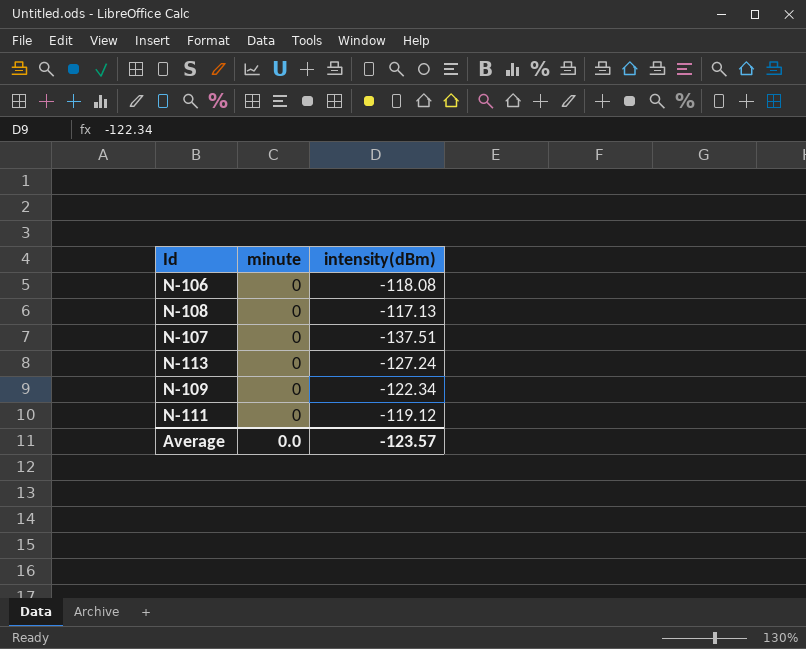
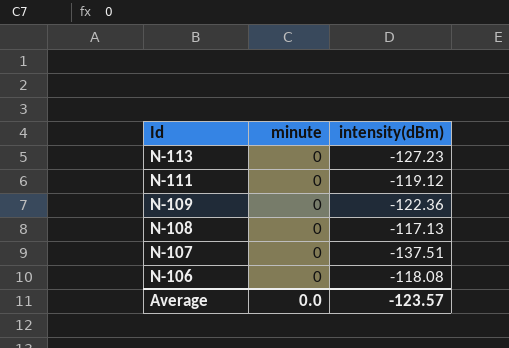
row order: none -> Id descending
N-113 | intensity(dBm): -127.24 -> -127.23
N-109 | intensity(dBm): -122.34 -> -122.36

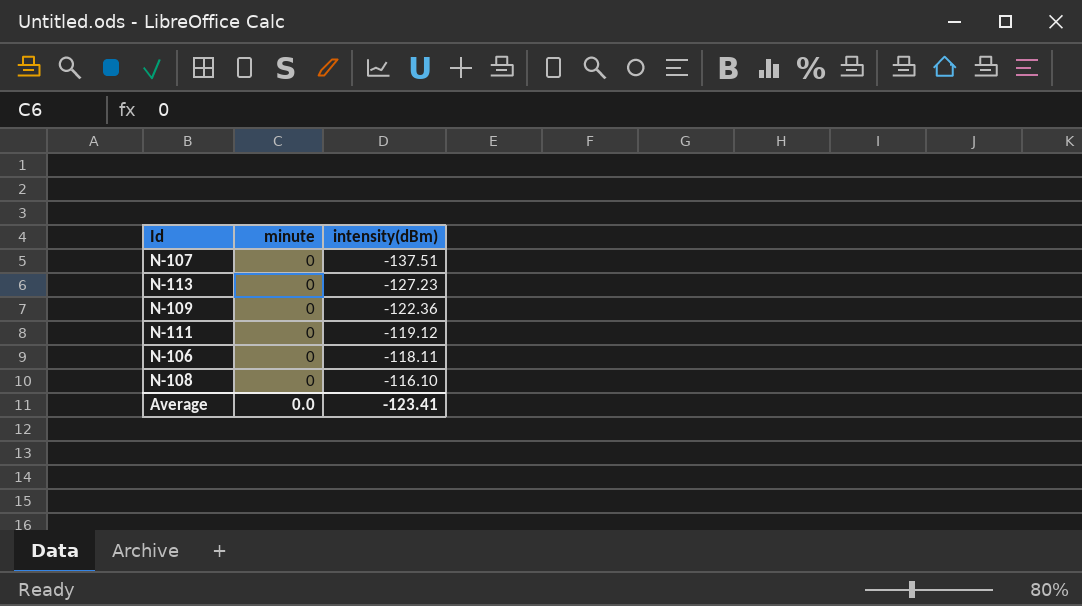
row order: Id descending -> intensity(dBm) ascending
N-106 | intensity(dBm): -118.08 -> -118.11
N-108 | intensity(dBm): -117.13 -> -116.10
Average | intensity(dBm): -123.57 -> -123.41

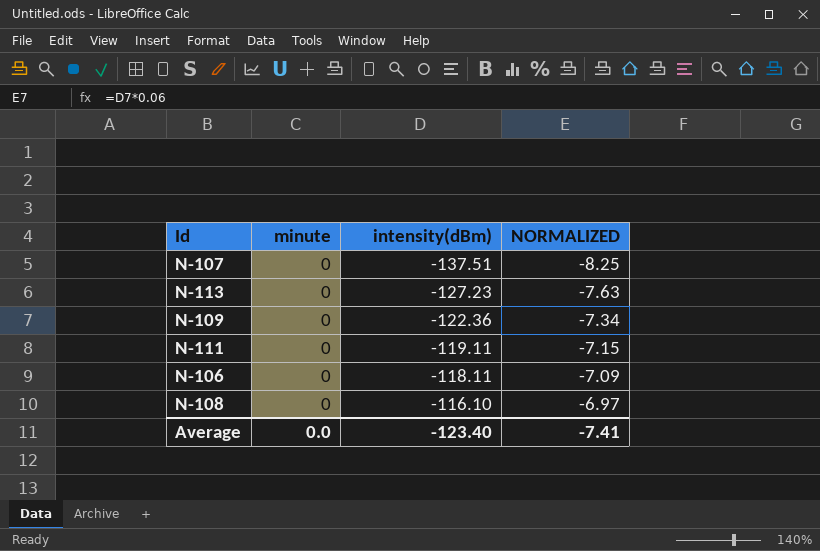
column NORMALIZED | formula: none -> [intensity(dBm)] * 0.06
N-111 | intensity(dBm): -119.12 -> -119.11
Average | intensity(dBm): -123.41 -> -123.40

